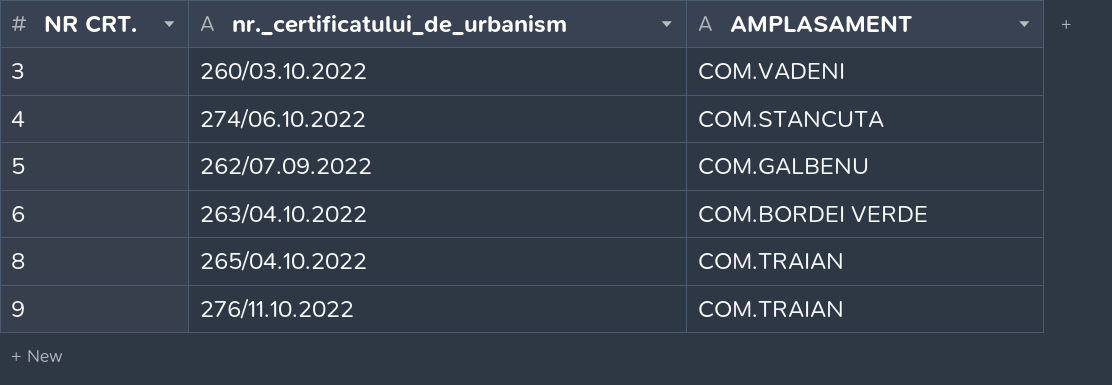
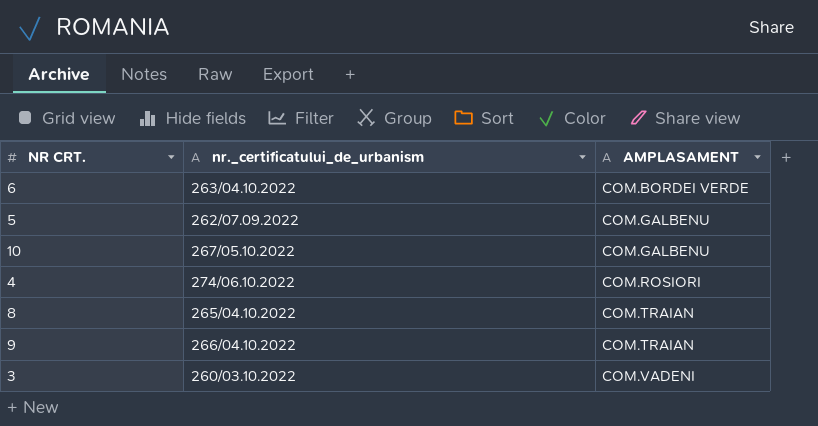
row order: NR CRT. ascending -> AMPLASAMENT ascending
row 10: none -> 267/05.10.2022 | COM.GALBENU
4 | AMPLASAMENT: COM.STANCUTA -> COM.ROSIORI
9 | nr._certificatului_de_urbanism: 276/11.10.2022 -> 266/04.10.2022

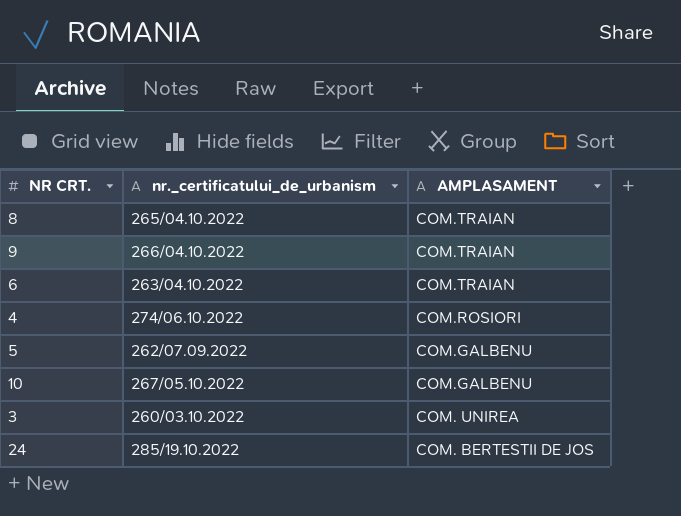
row order: AMPLASAMENT ascending -> AMPLASAMENT descending
6 | AMPLASAMENT: COM.BORDEI VERDE -> COM.TRAIAN
3 | AMPLASAMENT: COM.VADENI -> COM. UNIREA
row 24: none -> 285/19.10.2022 | COM. BERTESTII DE JOS

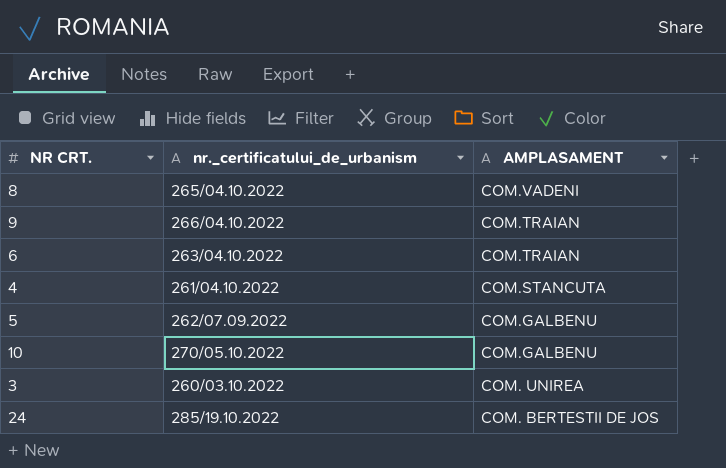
8 | AMPLASAMENT: COM.TRAIAN -> COM.VADENI
4 | nr._certificatului_de_urbanism: 274/06.10.2022 -> 261/04.10.2022
4 | AMPLASAMENT: COM.ROSIORI -> COM.STANCUTA
10 | nr._certificatului_de_urbanism: 267/05.10.2022 -> 270/05.10.2022

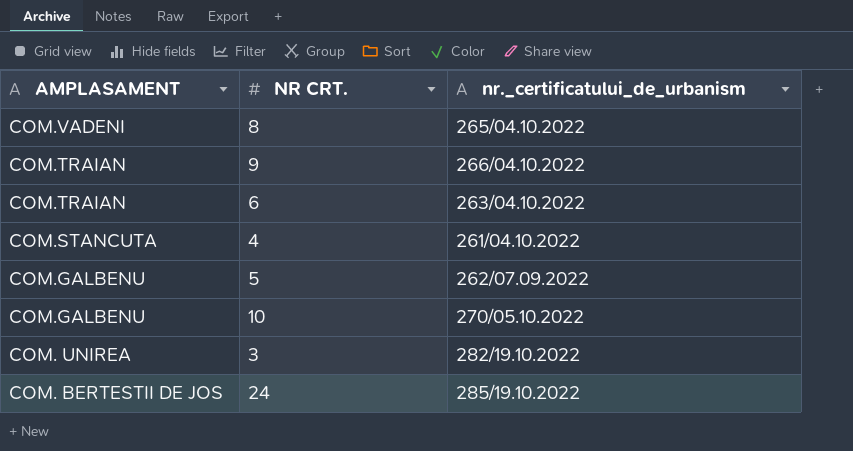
column AMPLASAMENT | position: 3 -> 1
3 | nr._certificatului_de_urbanism: 260/03.10.2022 -> 282/19.10.2022

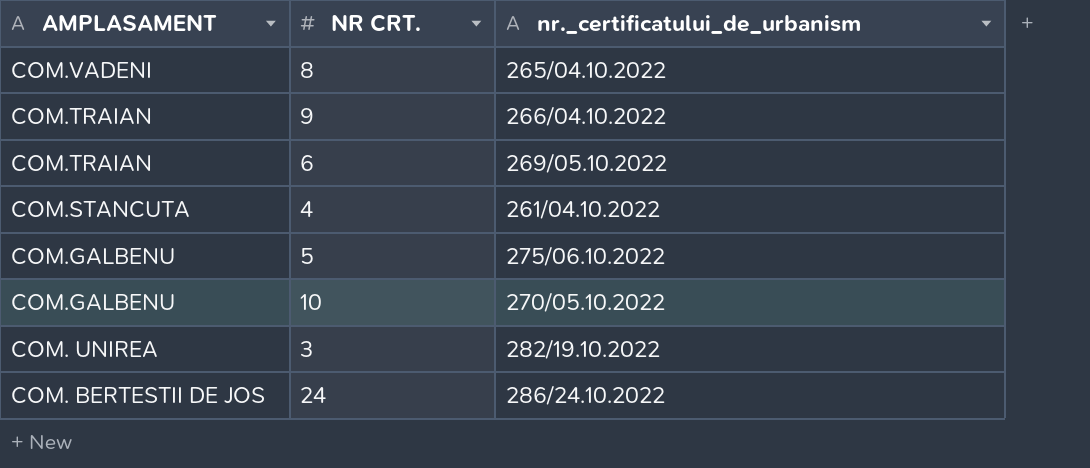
6 | nr._certificatului_de_urbanism: 263/04.10.2022 -> 269/05.10.2022
5 | nr._certificatului_de_urbanism: 262/07.09.2022 -> 275/06.10.2022
24 | nr._certificatului_de_urbanism: 285/19.10.2022 -> 286/24.10.2022

